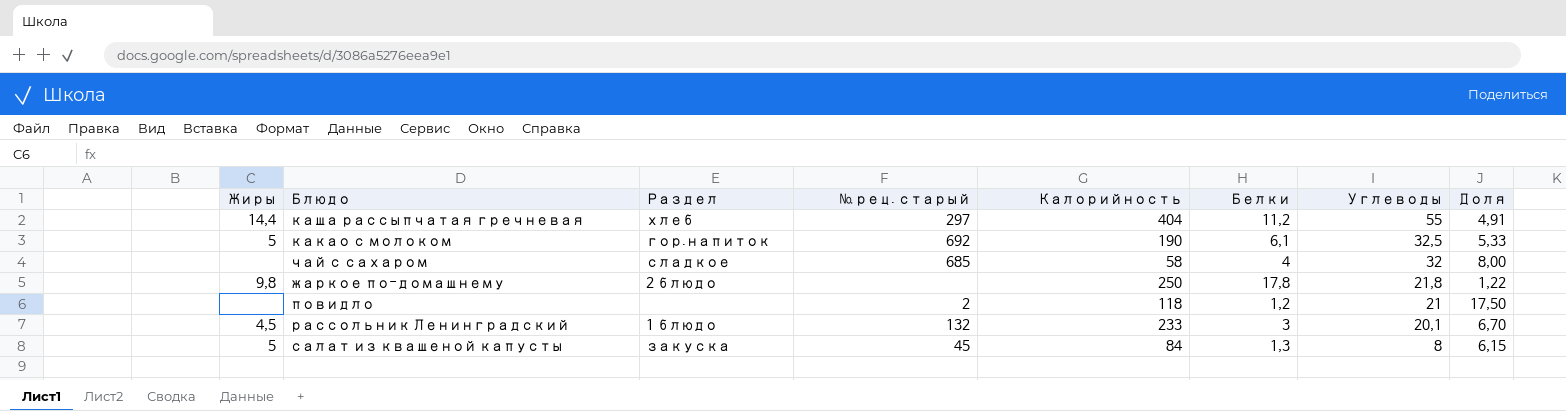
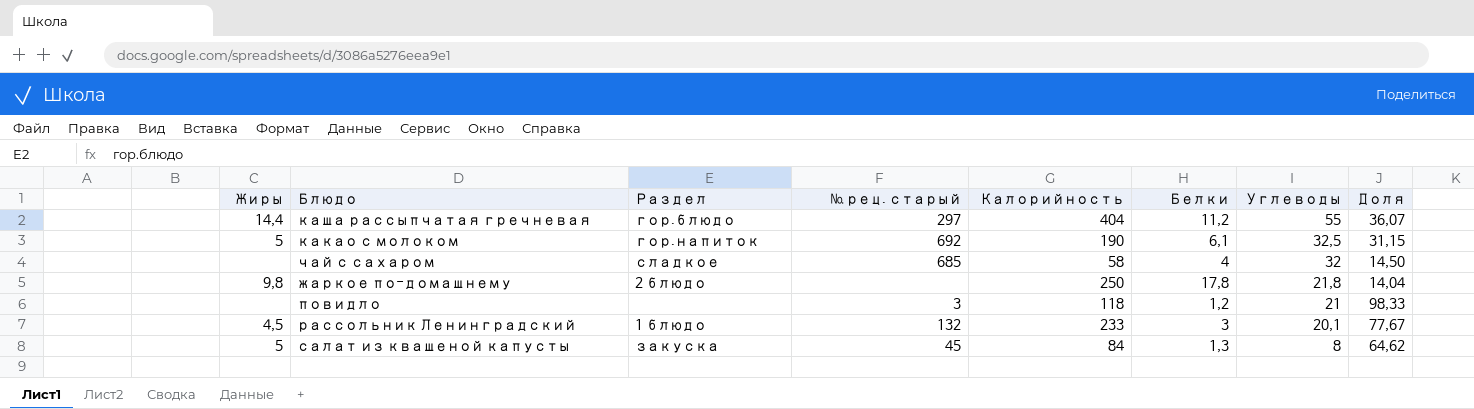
column Доля | formula: [Углеводы] / [Белки] -> [Калорийность] / [Белки]
каша рассыпчатая гречневая | Раздел: хлеб -> гор.блюдо
повидло | № рец. старый: 2 -> 3

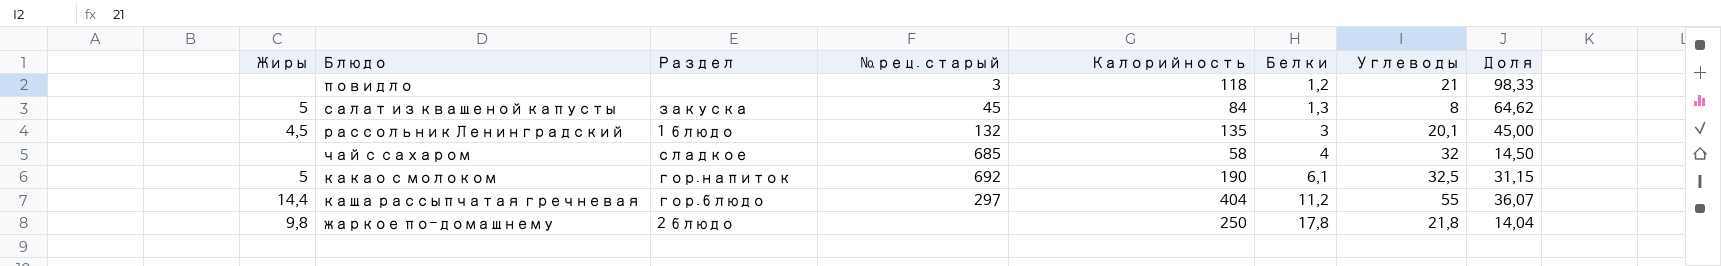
row order: Углеводы descending -> Белки ascending
рассольник Ленинградский | Калорийность: 233 -> 135
рассольник Ленинградский | Доля: 77,67 -> 45,00

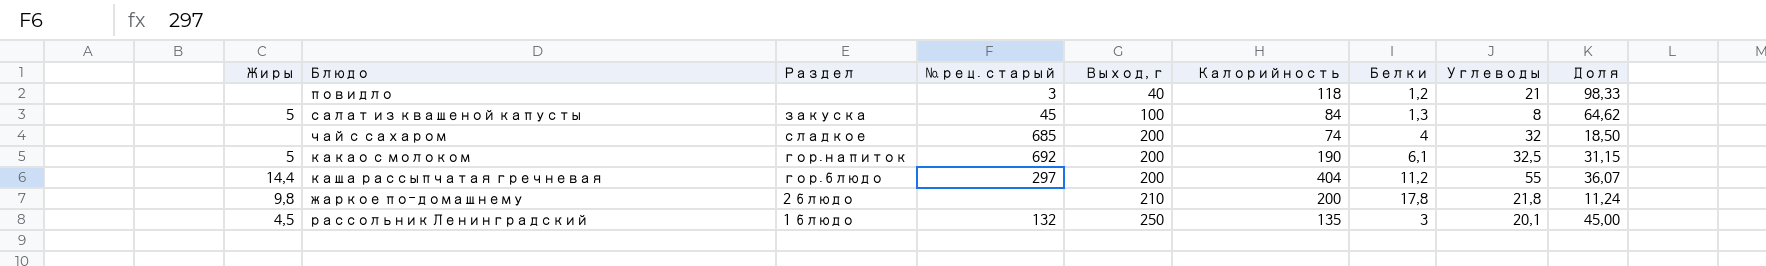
row order: Белки ascending -> Выход, г ascending
column Выход, г | position: none -> 5
чай с сахаром | Калорийность: 58 -> 74
чай с сахаром | Доля: 14,50 -> 18,50
жаркое по-домашнему | Калорийность: 250 -> 200
жаркое по-домашнему | Доля: 14,04 -> 11,24

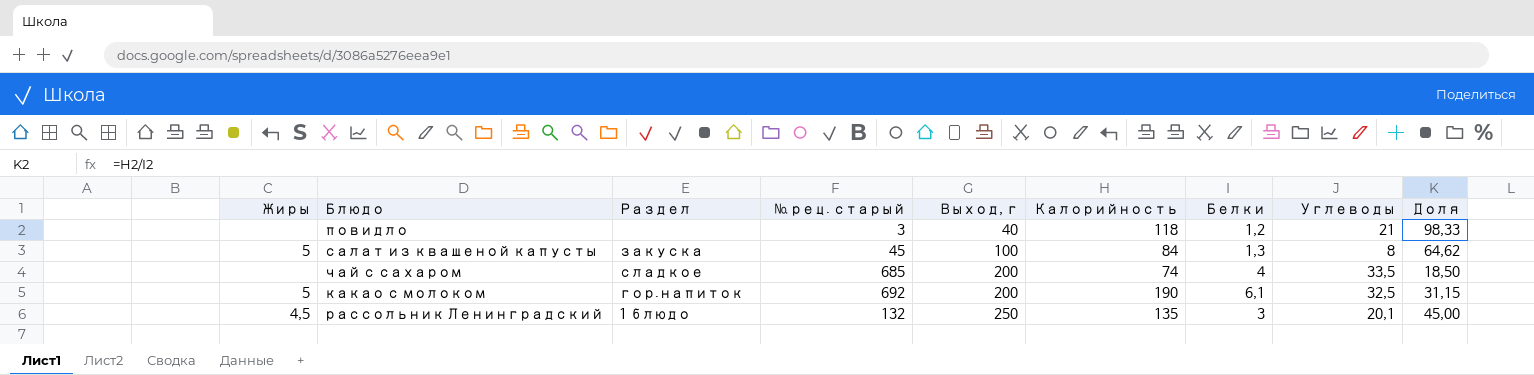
row каша рассыпчатая гречневая: 14,4 | гор.блюдо | 297 | 200 | 404 | 11,2 | 55 | 36,07 -> none
row жаркое по-домашнему: 9,8 | 2 блюдо | none | 210 | 200 | 17,8 | 21,8 | 11,24 -> none
чай с сахаром | Углеводы: 32 -> 33,5

